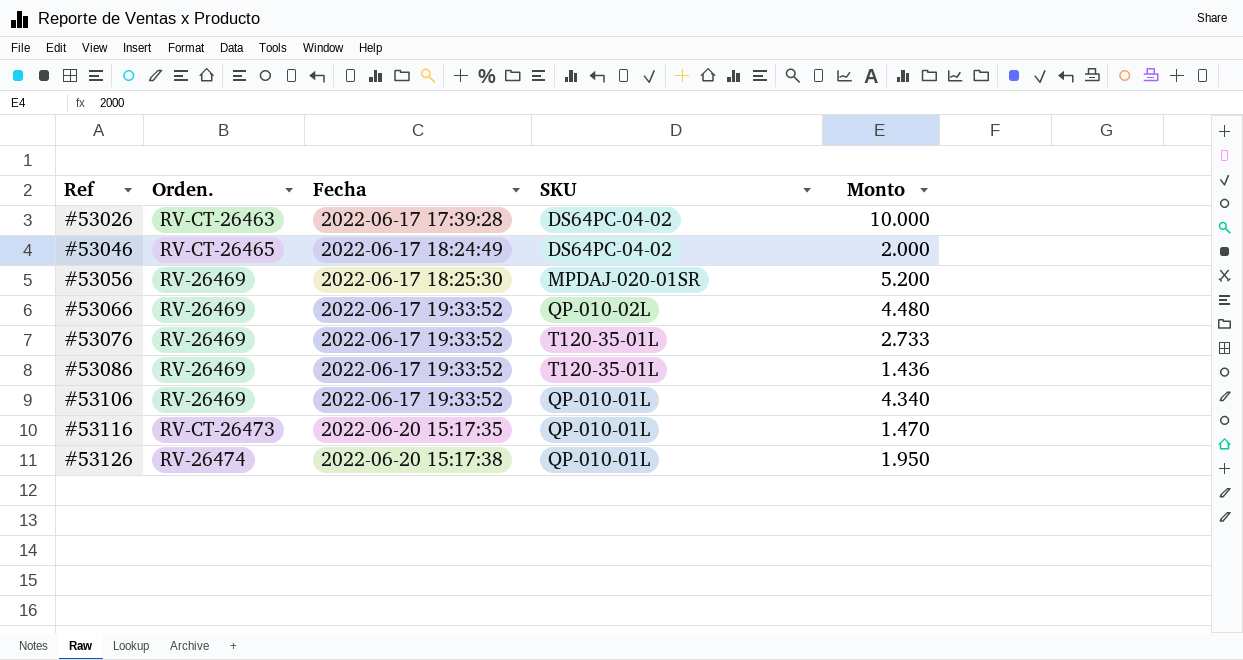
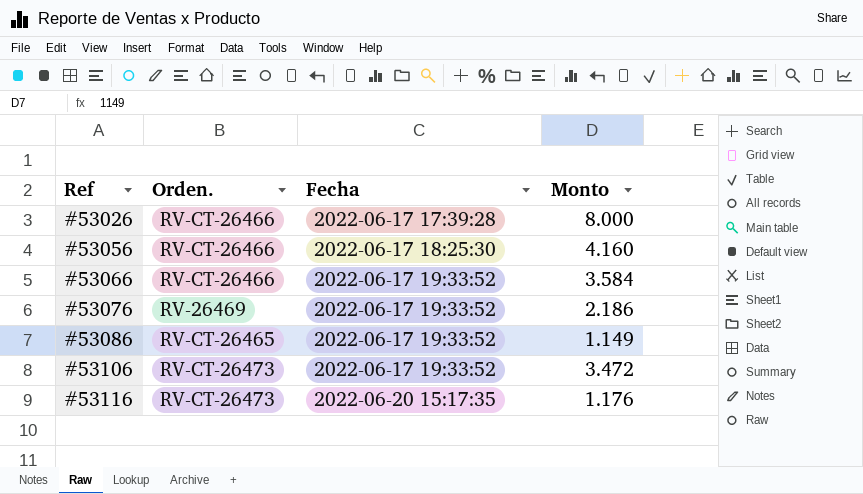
column SKU | position: 4 -> none
row #53046: RV-CT-26465 | 2022-06-17 18:24:49 | DS64PC-04-02 | 2.000 -> none
row #53126: RV-26474 | 2022-06-20 15:17:38 | QP-010-01L | 1.950 -> none
#53026 | Orden.: RV-CT-26463 -> RV-CT-26466
#53026 | Monto: 10.000 -> 8.000
#53056 | Orden.: RV-26469 -> RV-CT-26466
#53056 | Monto: 5.200 -> 4.160
#53066 | Orden.: RV-26469 -> RV-CT-26466
#53066 | Monto: 4.480 -> 3.584
#53076 | Monto: 2.733 -> 2.186
#53086 | Orden.: RV-26469 -> RV-CT-26465
#53086 | Monto: 1.436 -> 1.149
#53106 | Orden.: RV-26469 -> RV-CT-26473
#53106 | Monto: 4.340 -> 3.472
#53116 | Monto: 1.470 -> 1.176

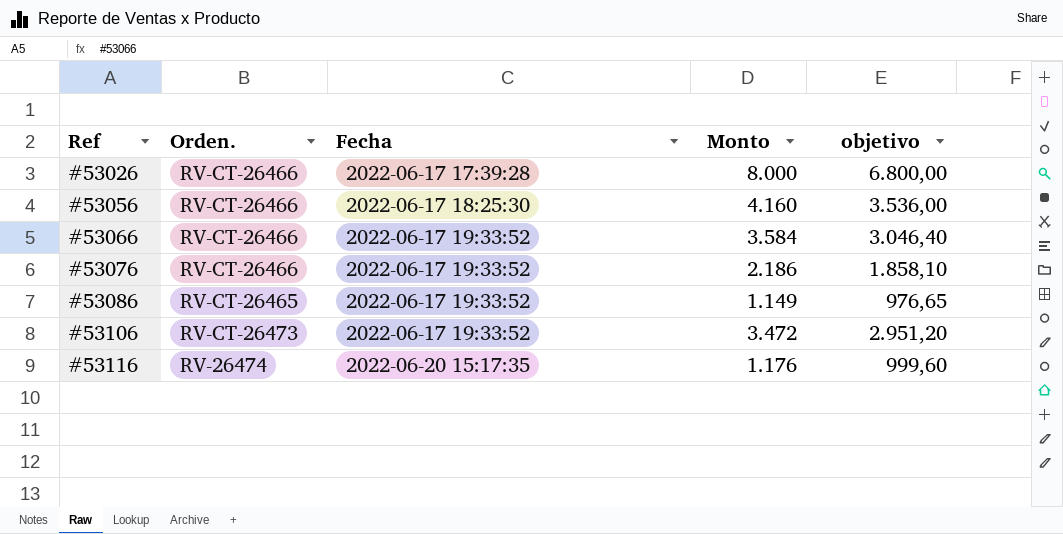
column objetivo | formula: none -> [Monto] * 0,85
#53076 | Orden.: RV-26469 -> RV-CT-26466
#53116 | Orden.: RV-CT-26473 -> RV-26474

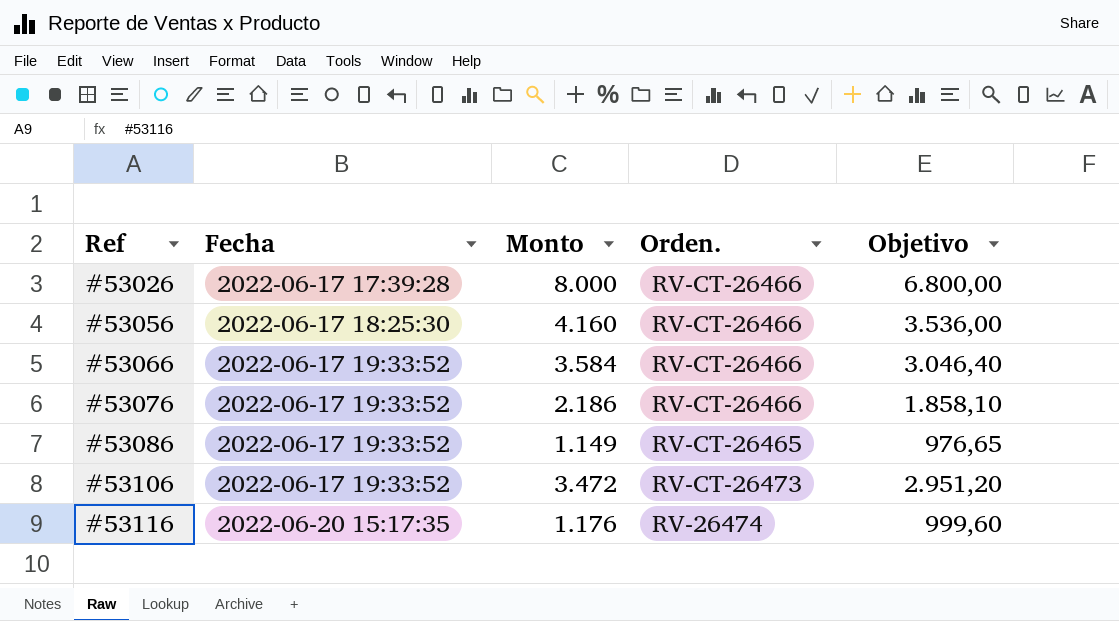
column Orden. | position: 2 -> 4
column name: objetivo -> Objetivo

